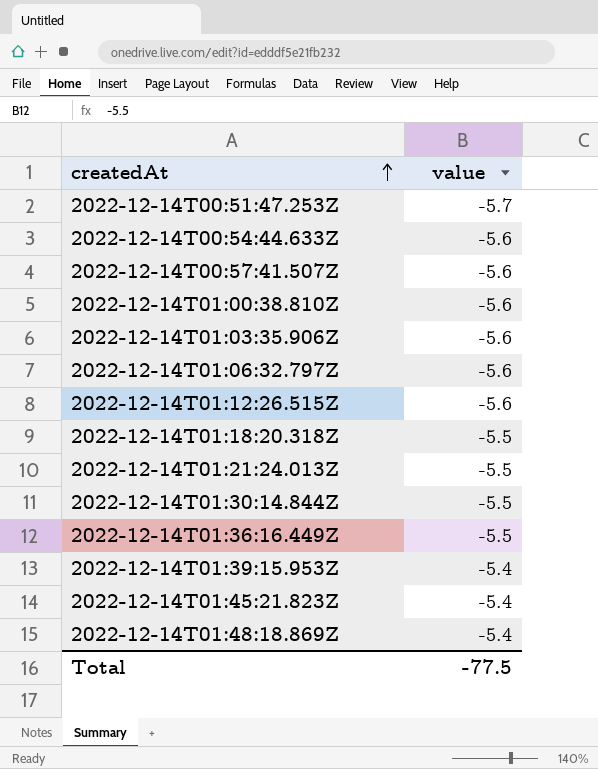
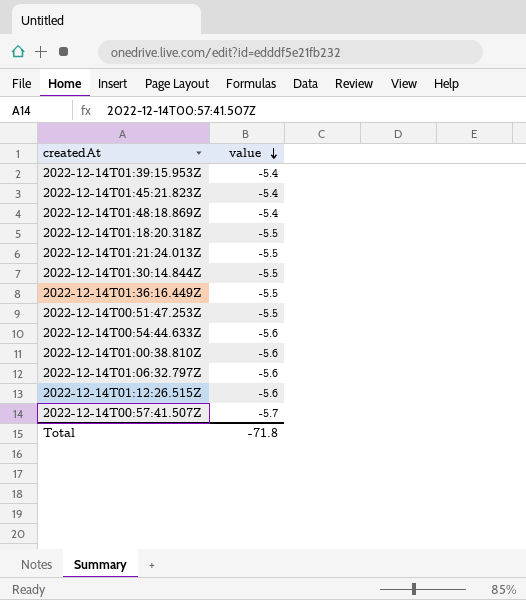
row order: createdAt ascending -> value descending
row 2022-12-14T01:03:35.906Z: -5.6 -> none
2022-12-14T00:51:47.253Z | value: -5.7 -> -5.5
2022-12-14T00:57:41.507Z | value: -5.6 -> -5.7
Total | value: -77.5 -> -71.8

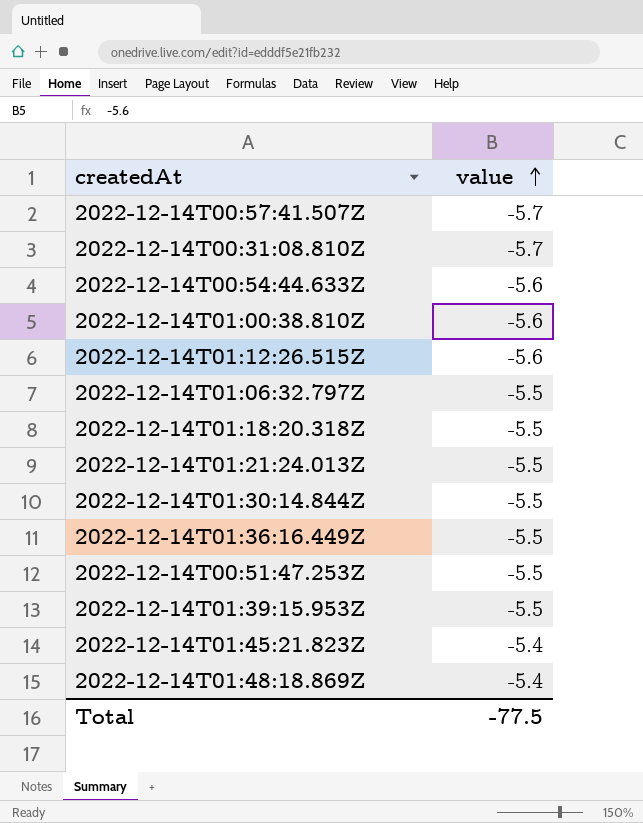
row order: value descending -> value ascending
row 2022-12-14T00:31:08.810Z: none -> -5.7
2022-12-14T01:06:32.797Z | value: -5.6 -> -5.5
2022-12-14T01:39:15.953Z | value: -5.4 -> -5.5
Total | value: -71.8 -> -77.5

